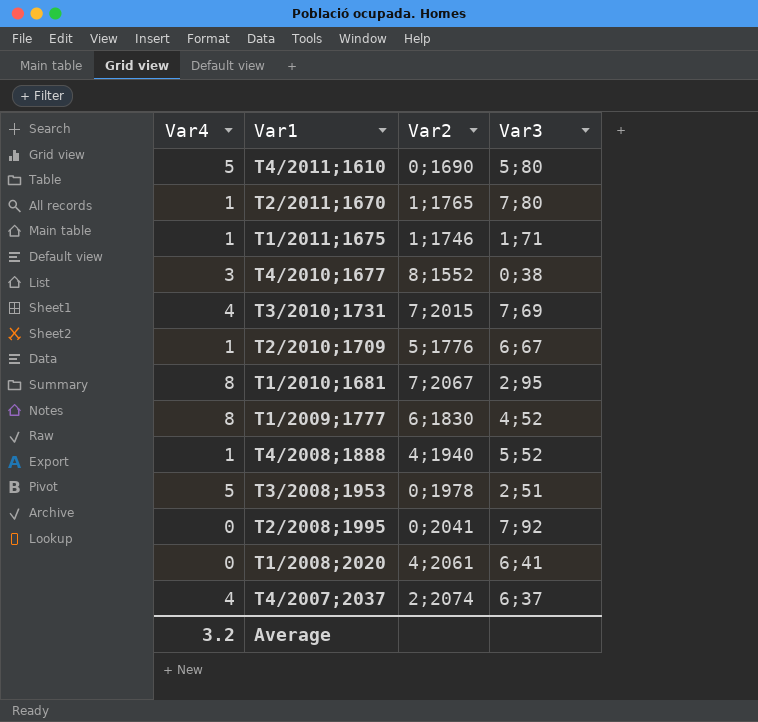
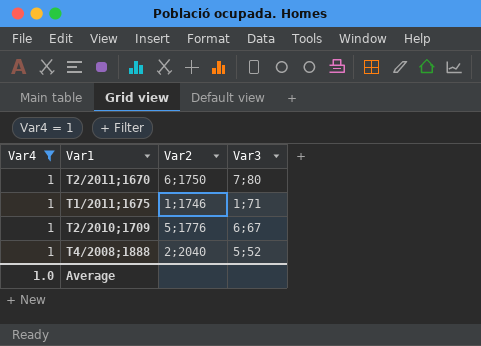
filter: none -> Var4 = 1
T2/2011;1670 | Var2: 1;1765 -> 6;1750
T4/2008;1888 | Var2: 4;1940 -> 2;2040
Average | Var4: 3.2 -> 1.0

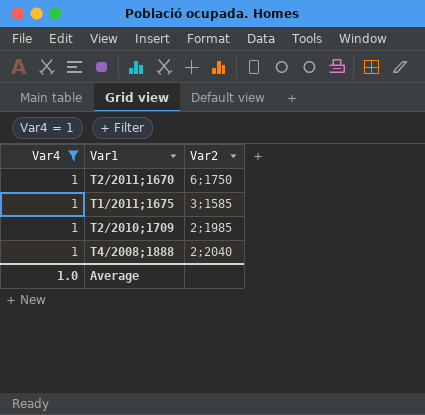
column Var3 | position: 4 -> none
T1/2011;1675 | Var2: 1;1746 -> 3;1585
T2/2010;1709 | Var2: 5;1776 -> 2;1985

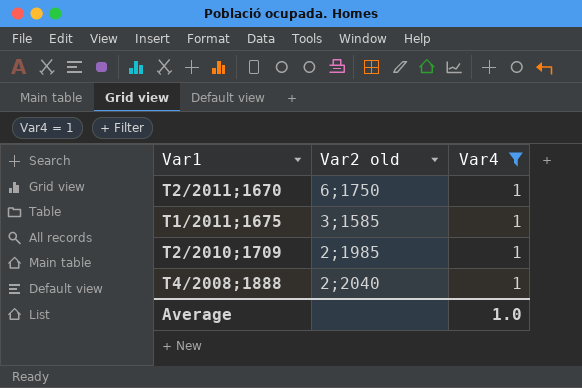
column name: Var2 -> Var2 old
column Var4 | position: 1 -> 3

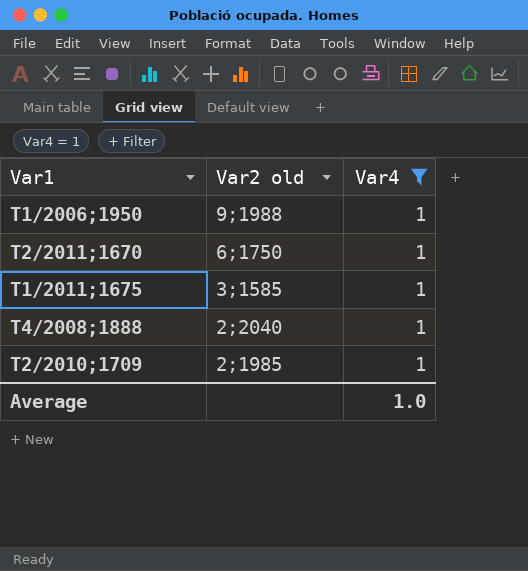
row order: none -> Var2 old descending
row T1/2006;1950: none -> 9;1988 | 1

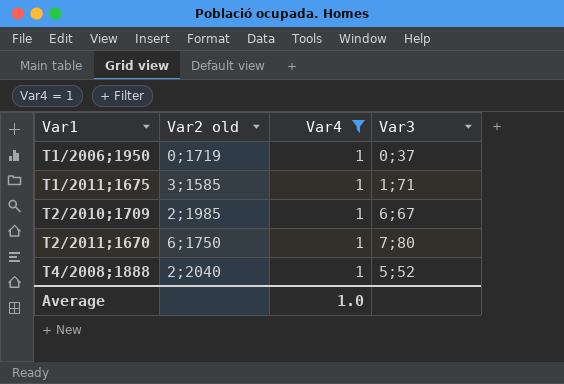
row order: Var2 old descending -> Var1 ascending
column Var3 | position: none -> 4
T1/2006;1950 | Var2 old: 9;1988 -> 0;1719

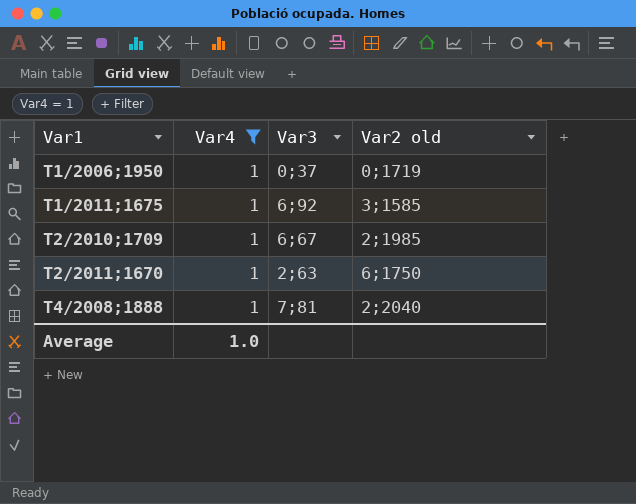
column Var2 old | position: 2 -> 4
T1/2011;1675 | Var3: 1;71 -> 6;92
T2/2011;1670 | Var3: 7;80 -> 2;63
T4/2008;1888 | Var3: 5;52 -> 7;81

